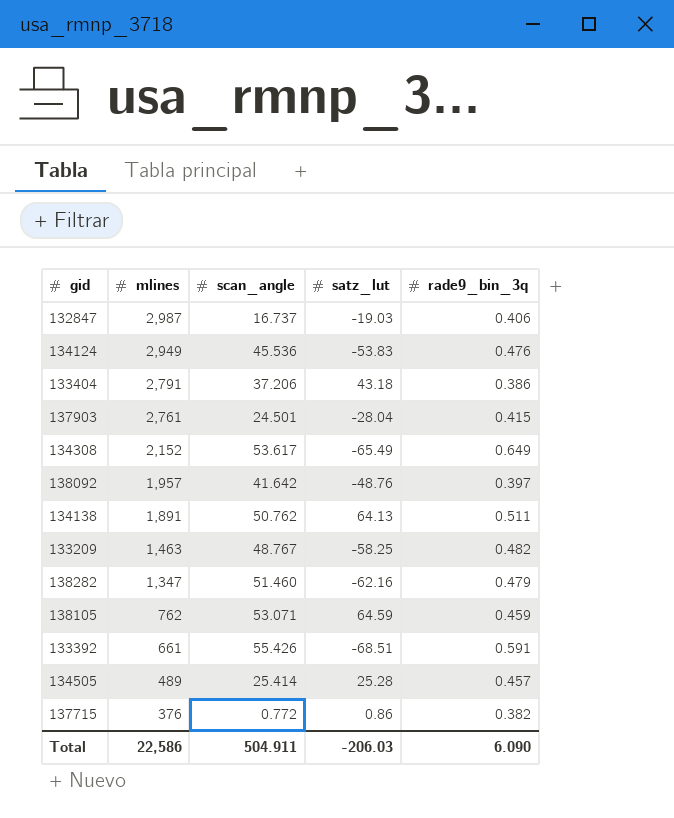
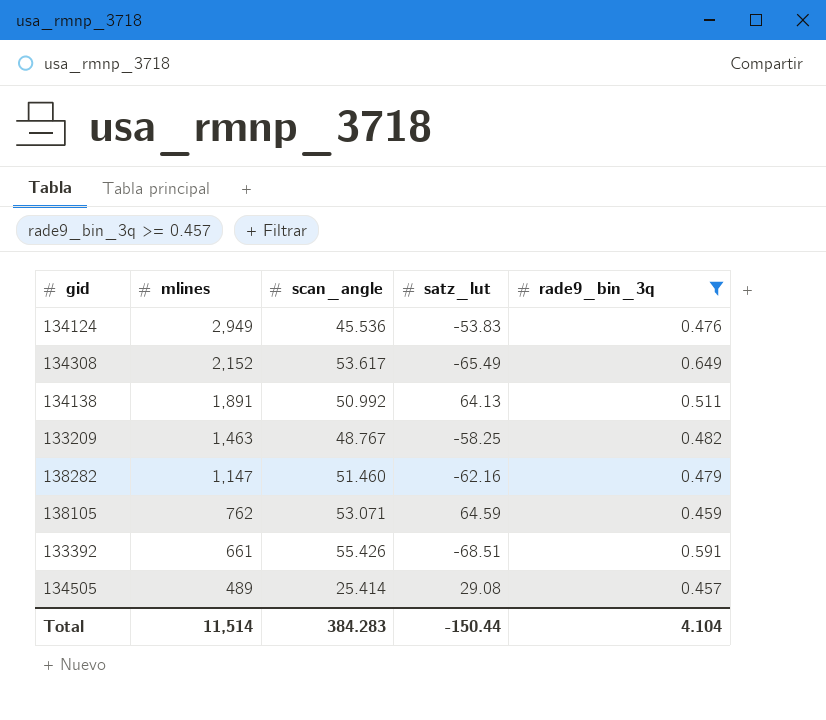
filter: none -> rade9_bin_3q >= 0.457
134138 | scan_angle: 50.762 -> 50.992
138282 | mlines: 1,347 -> 1,147
134505 | satz_lut: 25.28 -> 29.08
Total | mlines: 22,586 -> 11,514
Total | scan_angle: 504.911 -> 384.283
Total | satz_lut: -206.03 -> -150.44
Total | rade9_bin_3q: 6.090 -> 4.104

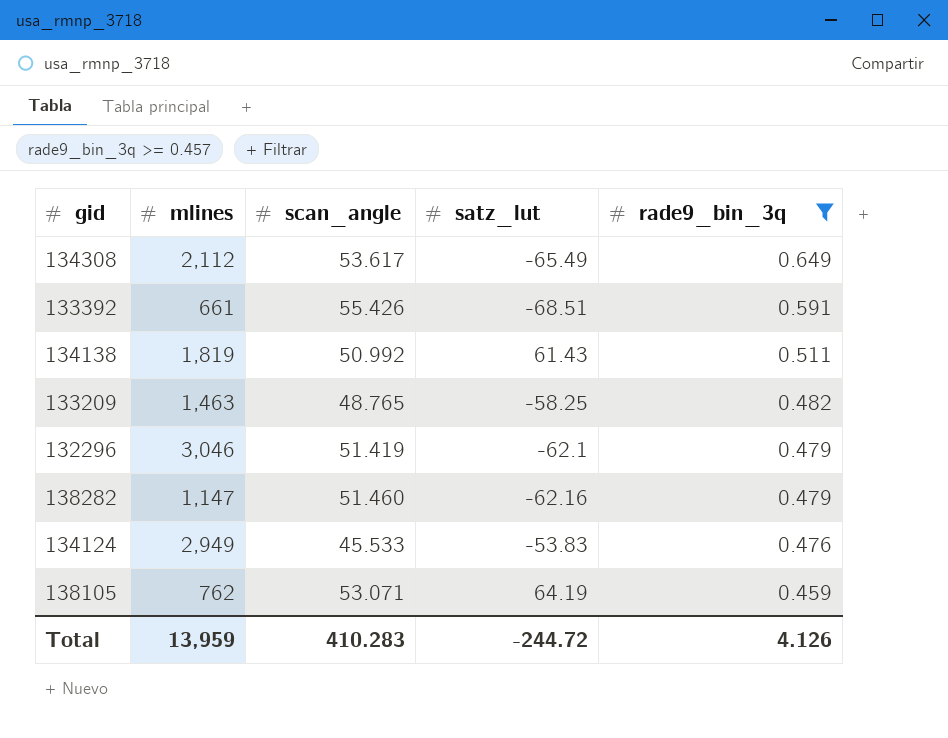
row order: mlines descending -> rade9_bin_3q descending
row 134505: 489 | 25.414 | 29.08 | 0.457 -> none
134308 | mlines: 2,152 -> 2,112
134138 | mlines: 1,891 -> 1,819
134138 | satz_lut: 64.13 -> 61.43
133209 | scan_angle: 48.767 -> 48.765
row 132296: none -> 3,046 | 51.419 | -62.1 | 0.479
134124 | scan_angle: 45.536 -> 45.533
138105 | satz_lut: 64.59 -> 64.19
Total | mlines: 11,514 -> 13,959
Total | scan_angle: 384.283 -> 410.283
Total | satz_lut: -150.44 -> -244.72
Total | rade9_bin_3q: 4.104 -> 4.126

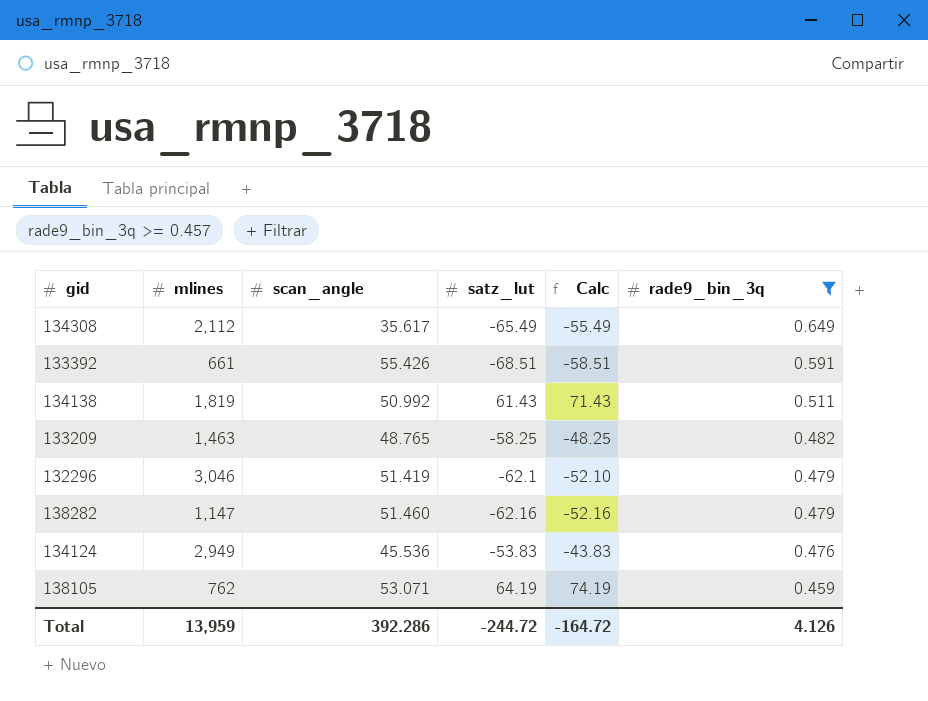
column Calc | formula: none -> [satz_lut] + 10
134308 | scan_angle: 53.617 -> 35.617
134124 | scan_angle: 45.533 -> 45.536
Total | scan_angle: 410.283 -> 392.286

